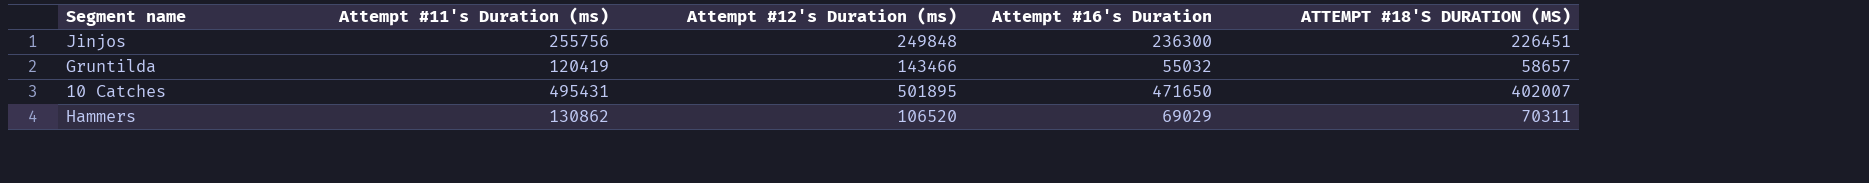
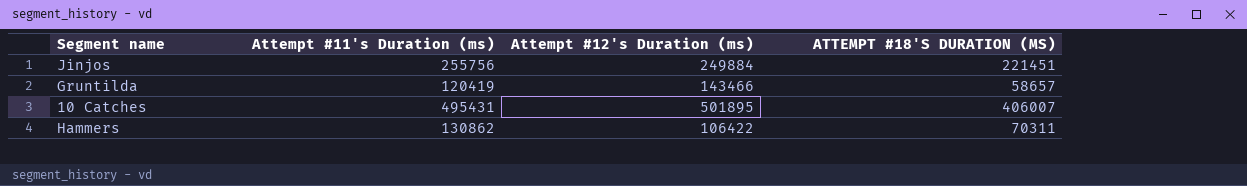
column Attempt #16's Duration | position: 4 -> none
Jinjos | Attempt #12's Duration (ms): 249848 -> 249884
Jinjos | ATTEMPT #18'S DURATION (MS): 226451 -> 221451
10 Catches | ATTEMPT #18'S DURATION (MS): 402007 -> 406007
Hammers | Attempt #12's Duration (ms): 106520 -> 106422

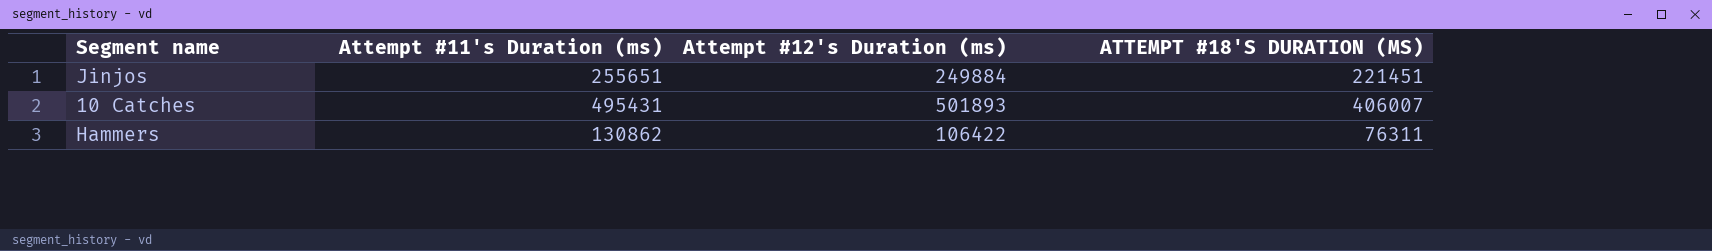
row Gruntilda: 120419 | 143466 | 58657 -> none
Jinjos | Attempt #11's Duration (ms): 255756 -> 255651
10 Catches | Attempt #12's Duration (ms): 501895 -> 501893
Hammers | ATTEMPT #18'S DURATION (MS): 70311 -> 76311

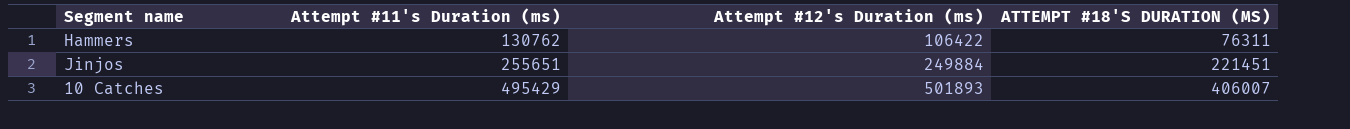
row order: none -> Attempt #11's Duration (ms) ascending
Hammers | Attempt #11's Duration (ms): 130862 -> 130762
10 Catches | Attempt #11's Duration (ms): 495431 -> 495429

